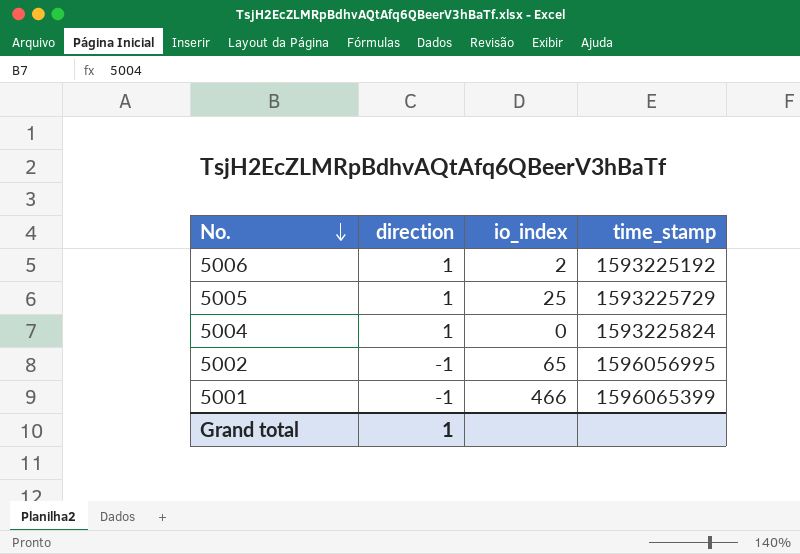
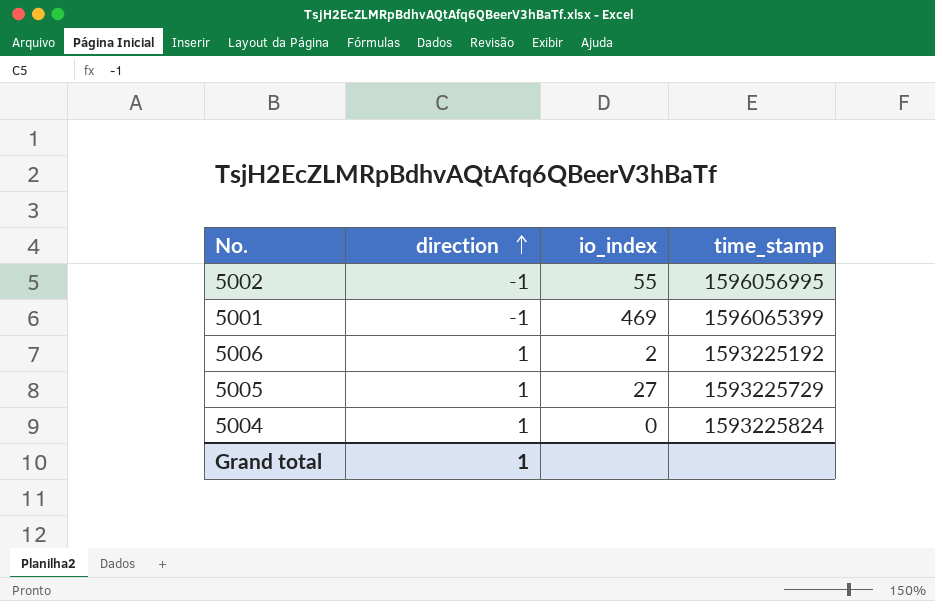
row order: No. descending -> direction ascending
5002 | io_index: 65 -> 55
5001 | io_index: 466 -> 469
5005 | io_index: 25 -> 27

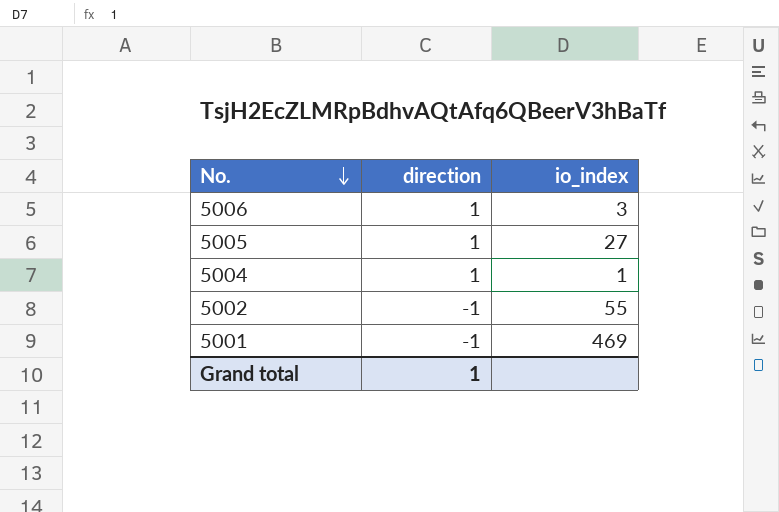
row order: direction ascending -> No. descending
column time_stamp | position: 4 -> none
5006 | io_index: 2 -> 3
5004 | io_index: 0 -> 1

